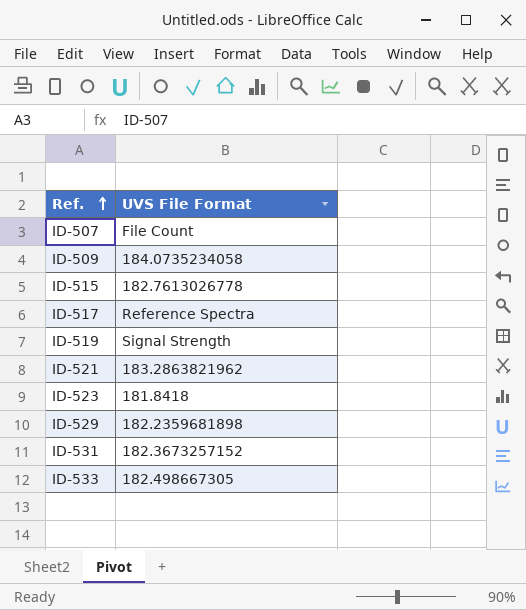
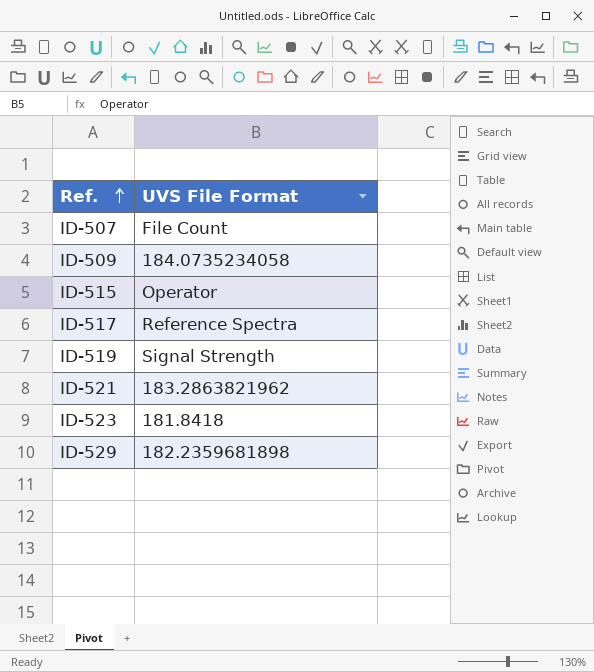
row ID-531: 182.3673257152 -> none
row ID-533: 182.498667305 -> none
ID-515 | UVS File Format: 182.7613026778 -> Operator

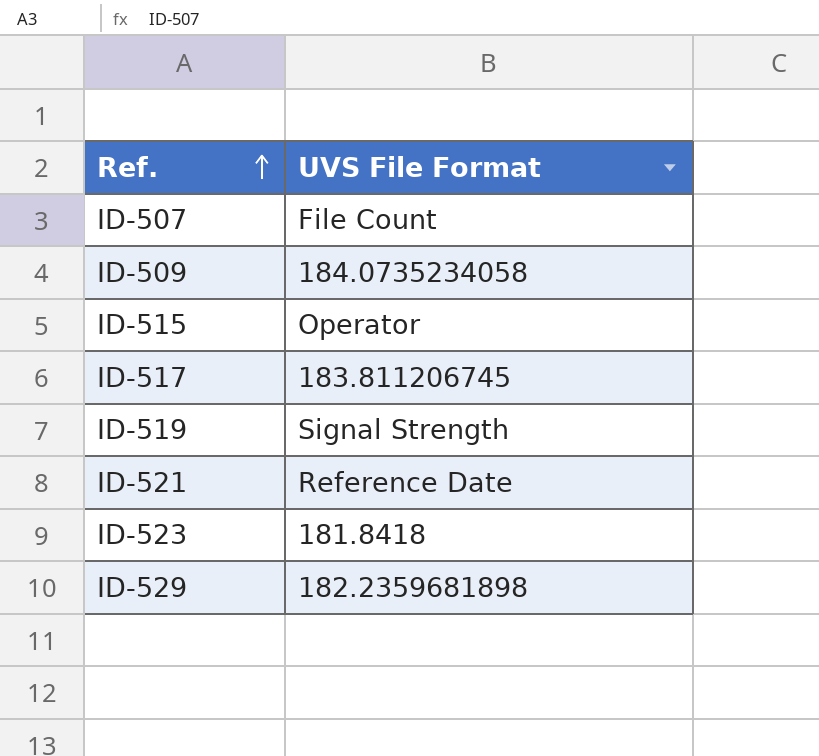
ID-517 | UVS File Format: Reference Spectra -> 183.811206745
ID-521 | UVS File Format: 183.2863821962 -> Reference Date

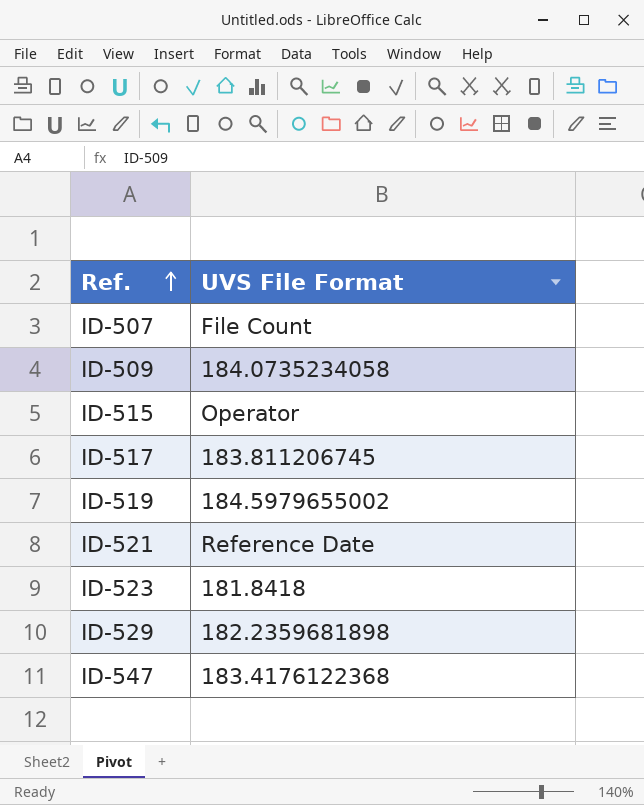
ID-519 | UVS File Format: Signal Strength -> 184.5979655002
row ID-547: none -> 183.4176122368

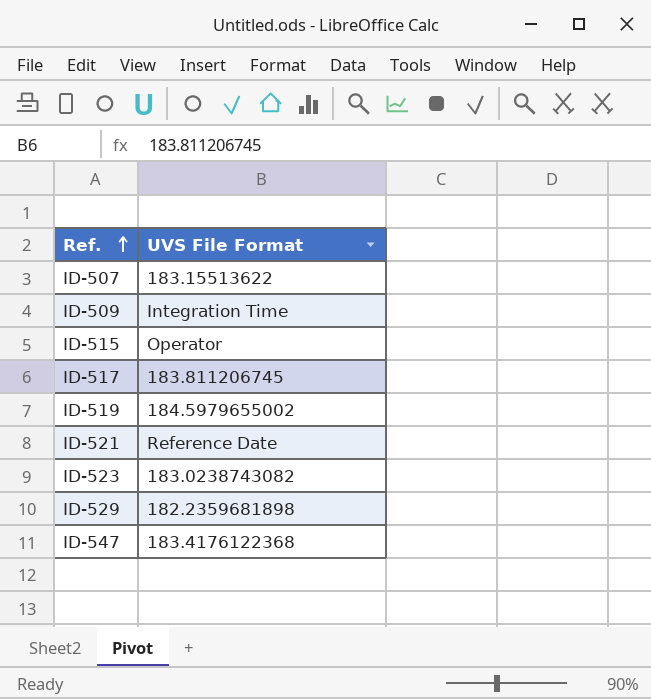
ID-507 | UVS File Format: File Count -> 183.15513622
ID-509 | UVS File Format: 184.0735234058 -> Integration Time
ID-523 | UVS File Format: 181.8418 -> 183.0238743082

